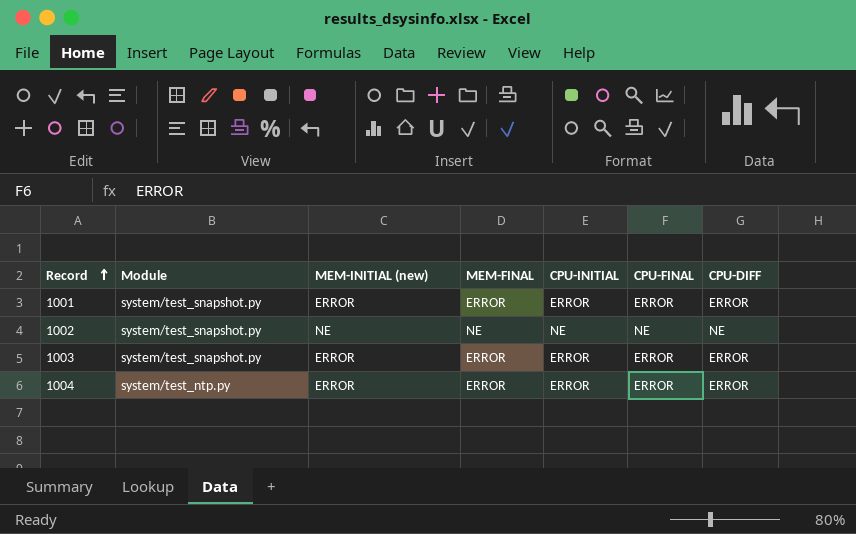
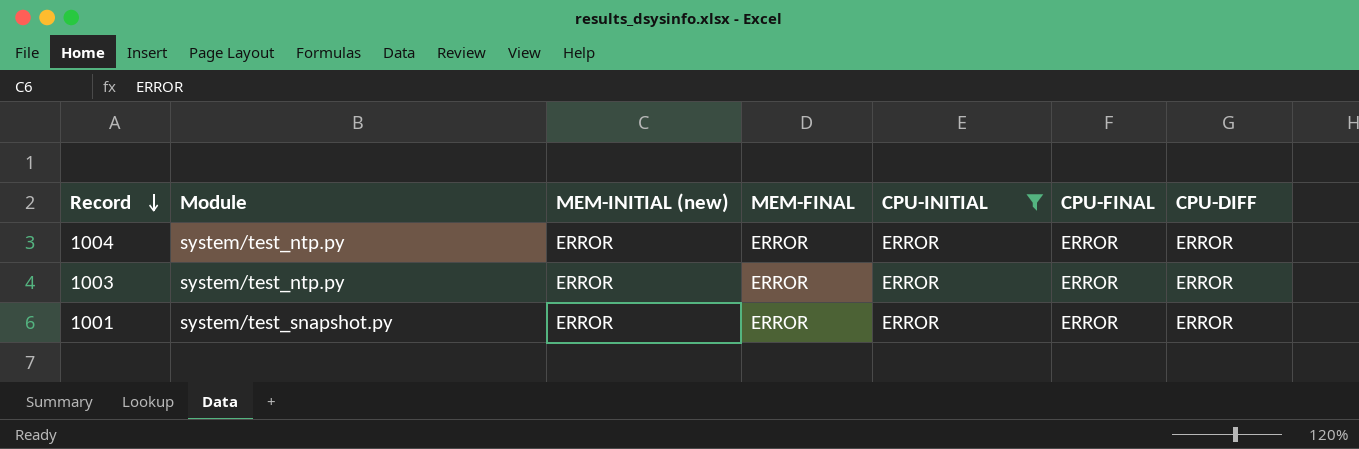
filter: none -> CPU-INITIAL = ERROR
row order: Record ascending -> Record descending
1003 | Module: system/test_snapshot.py -> system/test_ntp.py

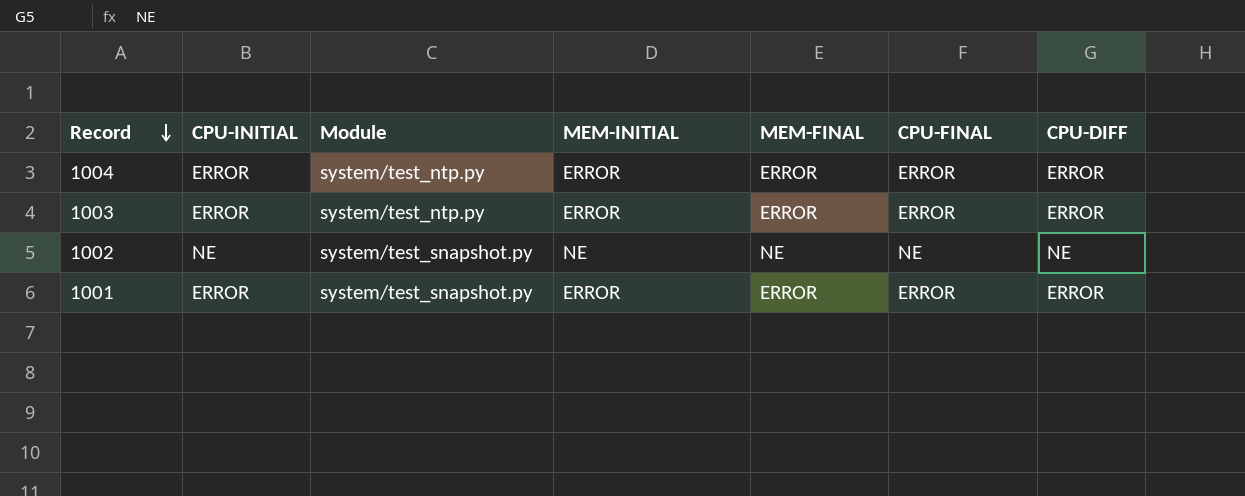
filter: CPU-INITIAL = ERROR -> none
column CPU-INITIAL | position: 5 -> 2
column name: MEM-INITIAL (new) -> MEM-INITIAL

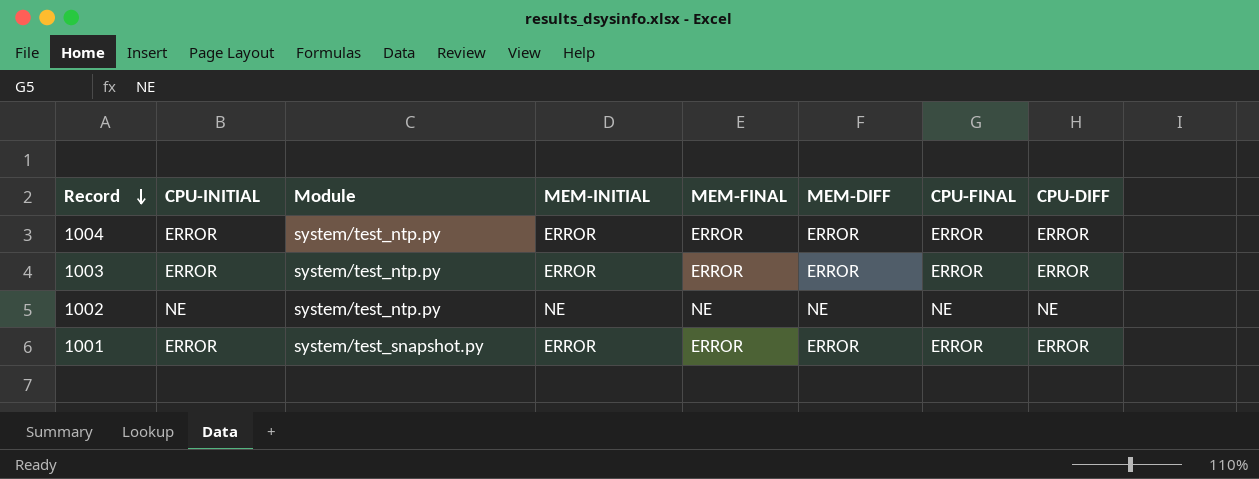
column MEM-DIFF | position: none -> 6
1002 | Module: system/test_snapshot.py -> system/test_ntp.py

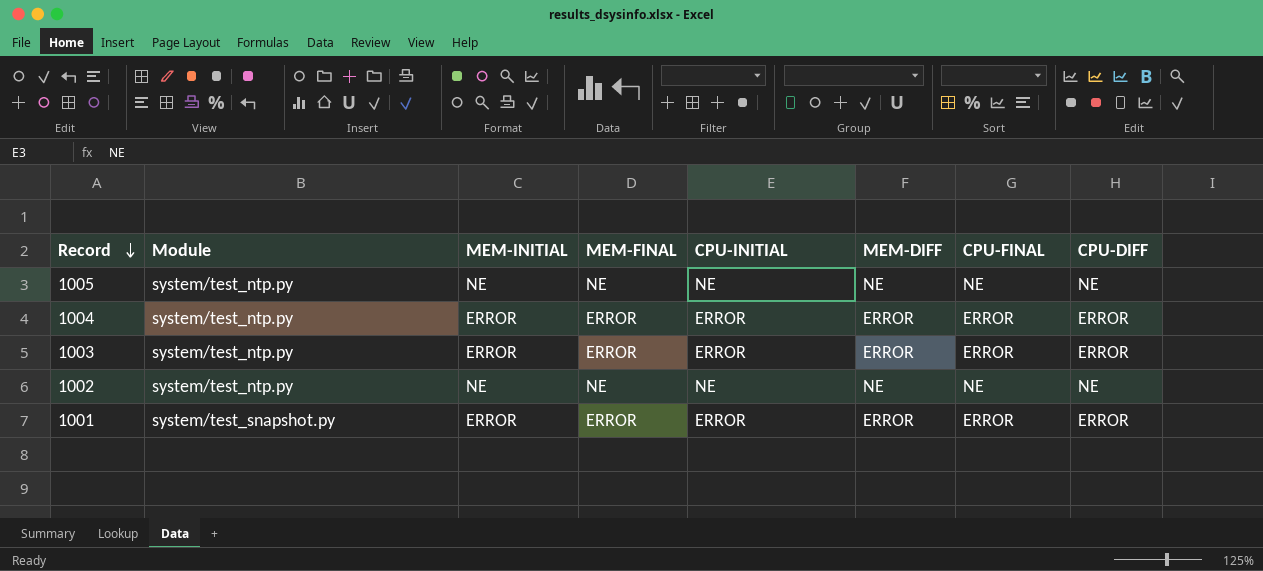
column CPU-INITIAL | position: 2 -> 5
row 1005: none -> system/test_ntp.py | NE | NE | NE | NE | NE | NE

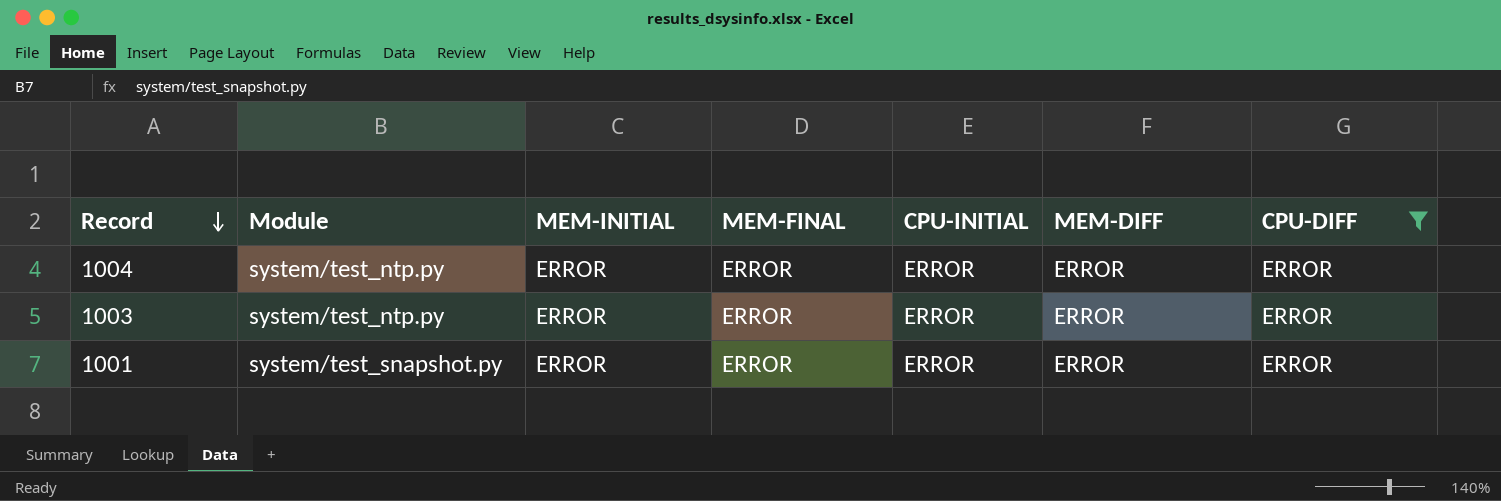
filter: none -> CPU-DIFF = ERROR
column CPU-FINAL | position: 7 -> none

